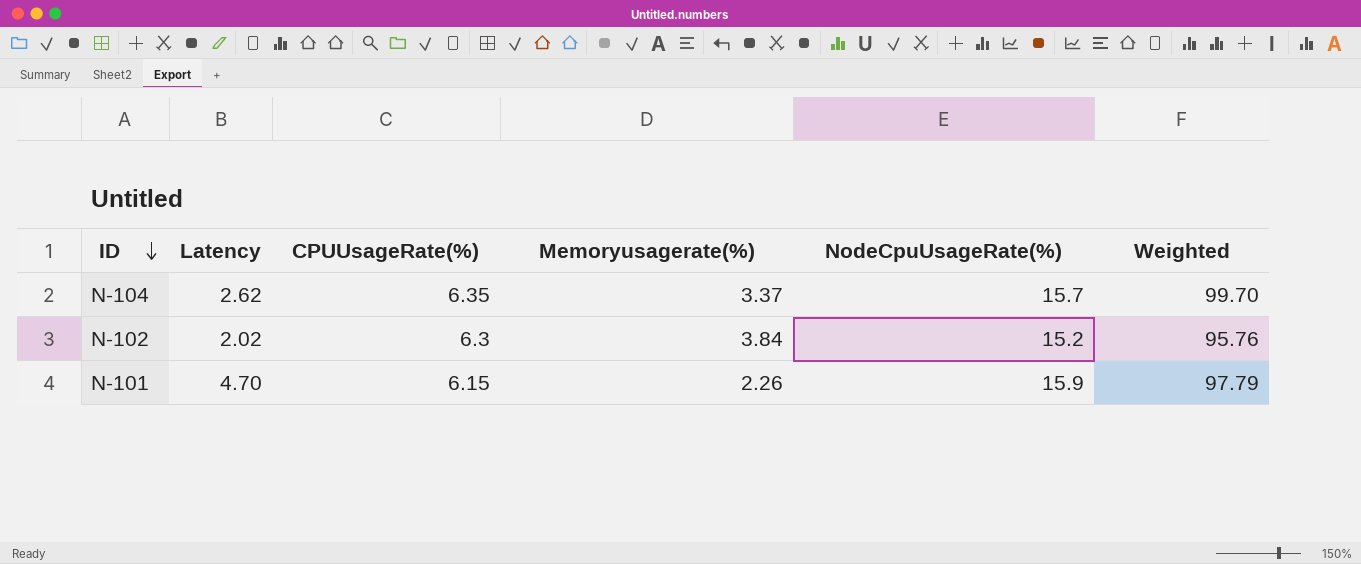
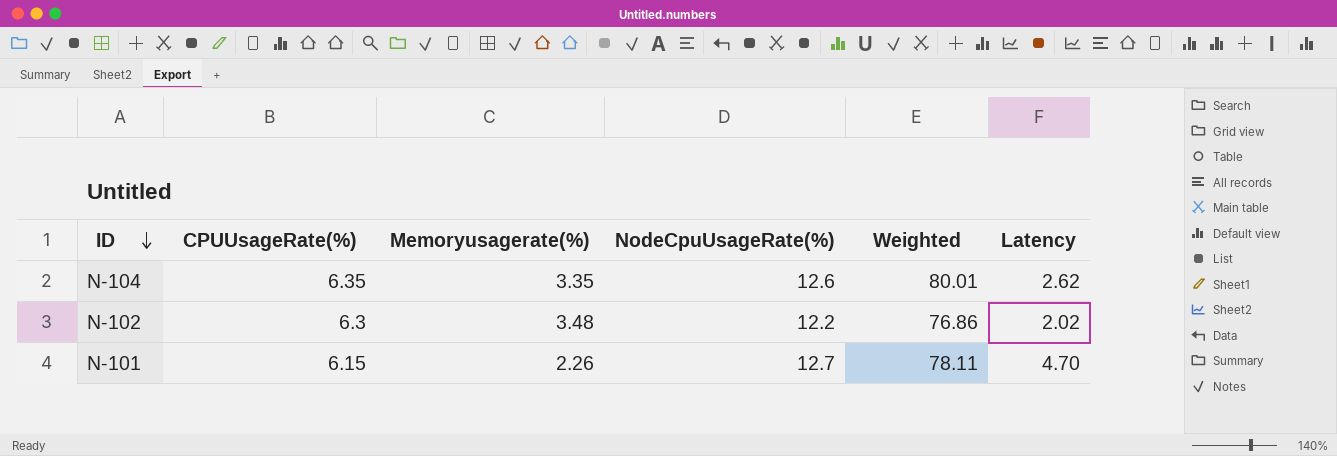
column Latency | position: 2 -> 6
N-104 | Memoryusagerate(%): 3.37 -> 3.35
N-104 | NodeCpuUsageRate(%): 15.7 -> 12.6
N-104 | Weighted: 99.70 -> 80.01
N-102 | Memoryusagerate(%): 3.84 -> 3.48
N-102 | NodeCpuUsageRate(%): 15.2 -> 12.2
N-102 | Weighted: 95.76 -> 76.86
N-101 | NodeCpuUsageRate(%): 15.9 -> 12.7
N-101 | Weighted: 97.79 -> 78.11

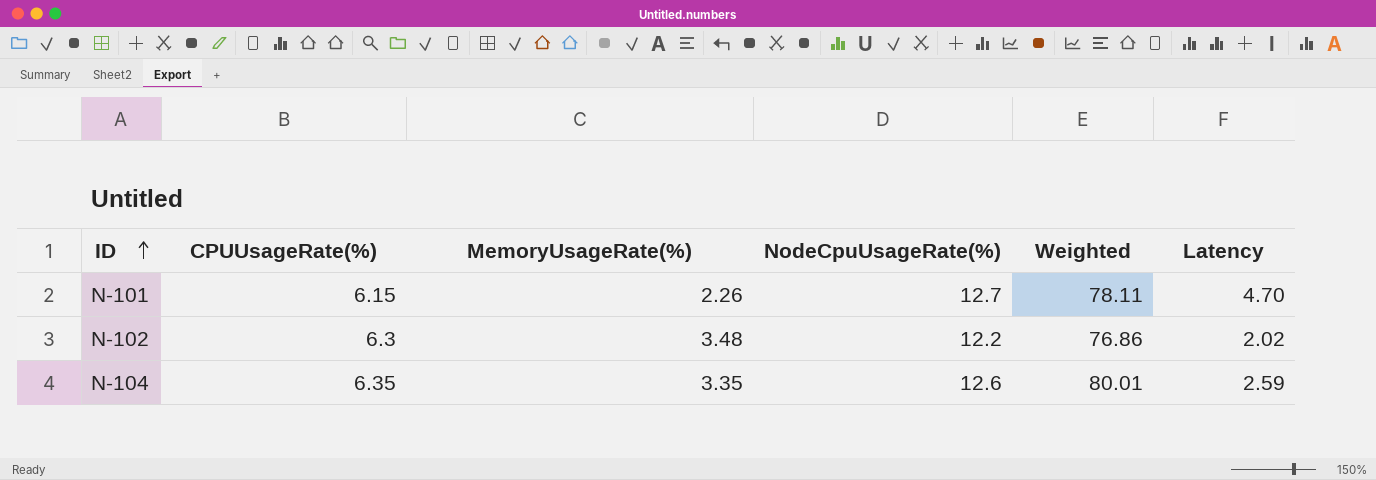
row order: ID descending -> ID ascending
column name: Memoryusagerate(%) -> MemoryUsageRate(%)
N-104 | Latency: 2.62 -> 2.59

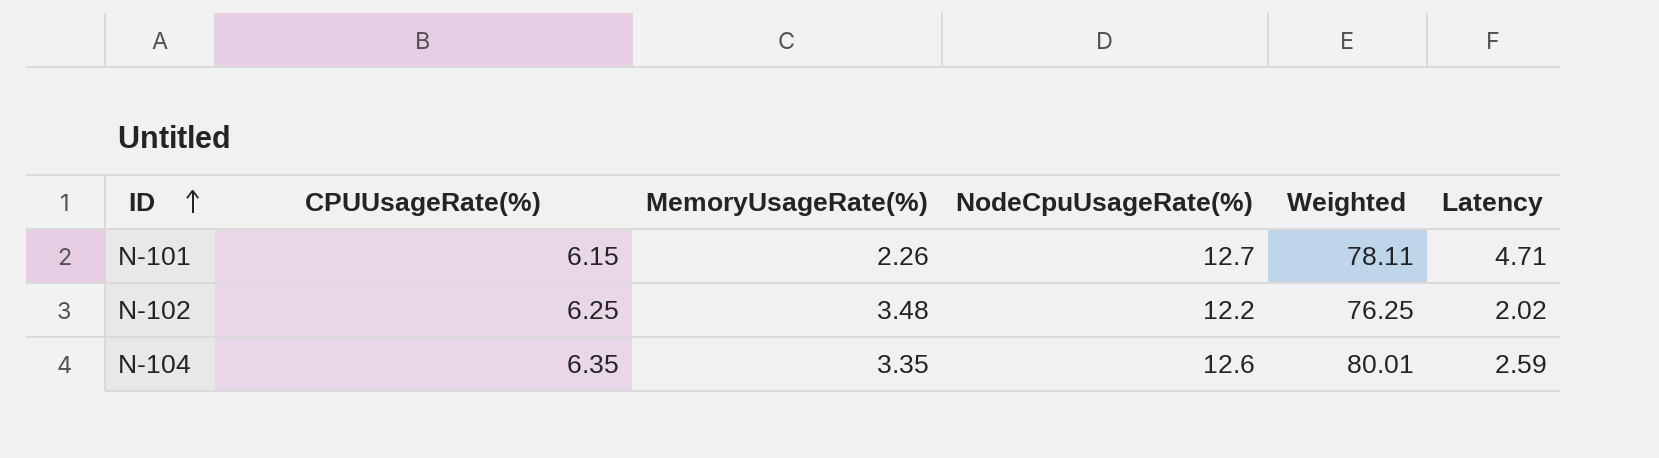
N-101 | Latency: 4.70 -> 4.71
N-102 | CPUUsageRate(%): 6.3 -> 6.25
N-102 | Weighted: 76.86 -> 76.25

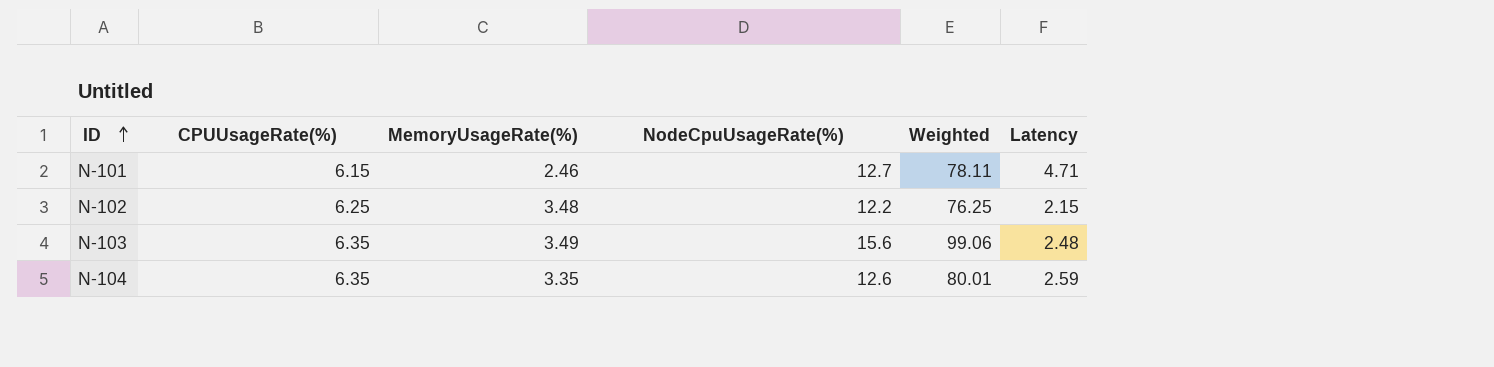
N-101 | MemoryUsageRate(%): 2.26 -> 2.46
N-102 | Latency: 2.02 -> 2.15
row N-103: none -> 6.35 | 3.49 | 15.6 | 99.06 | 2.48

